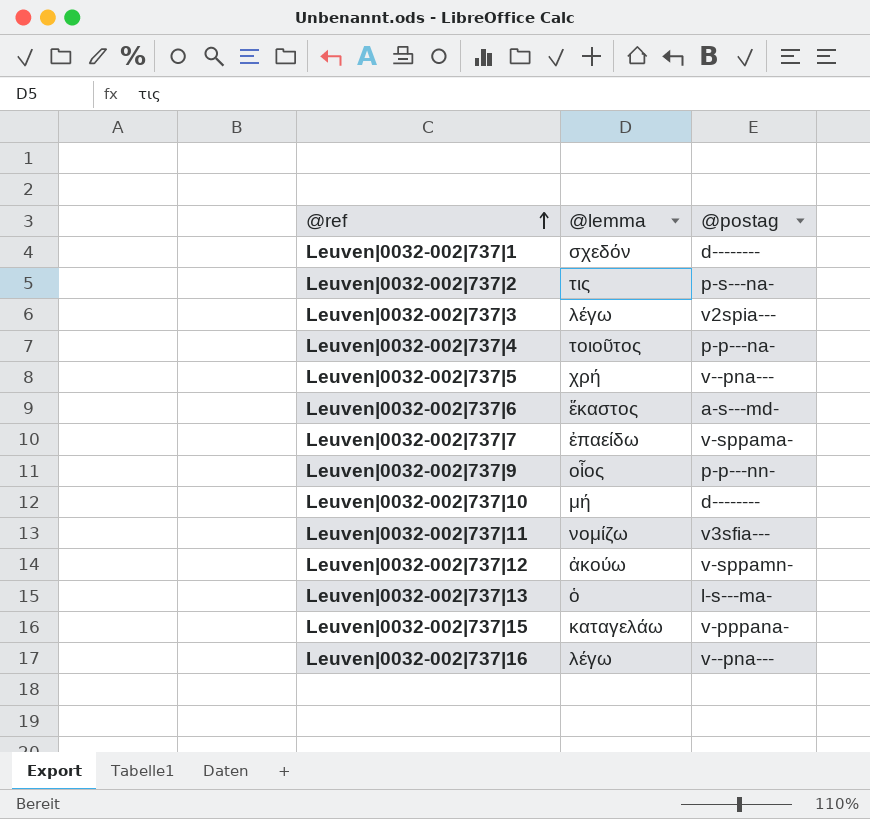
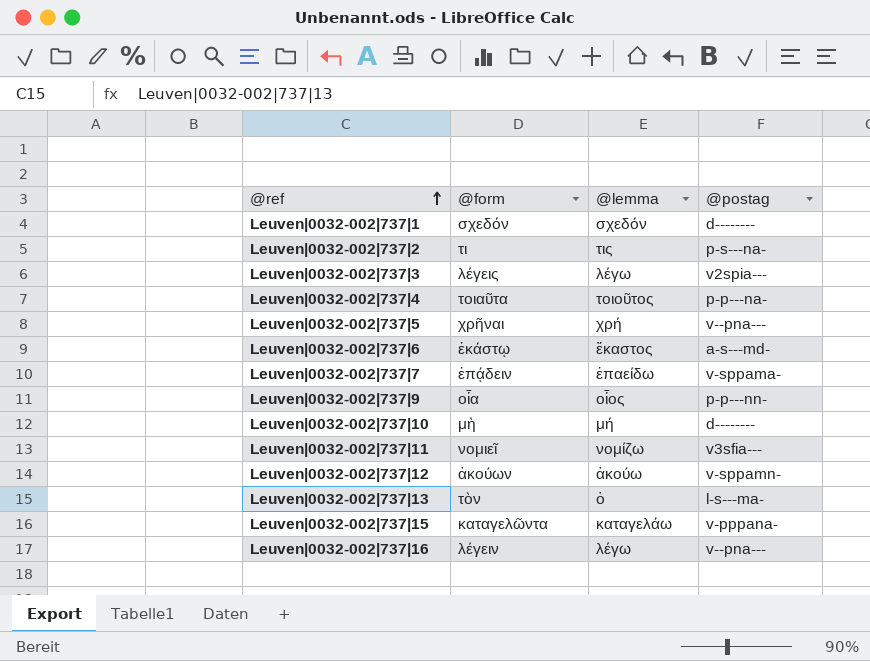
column @form | position: none -> 2

